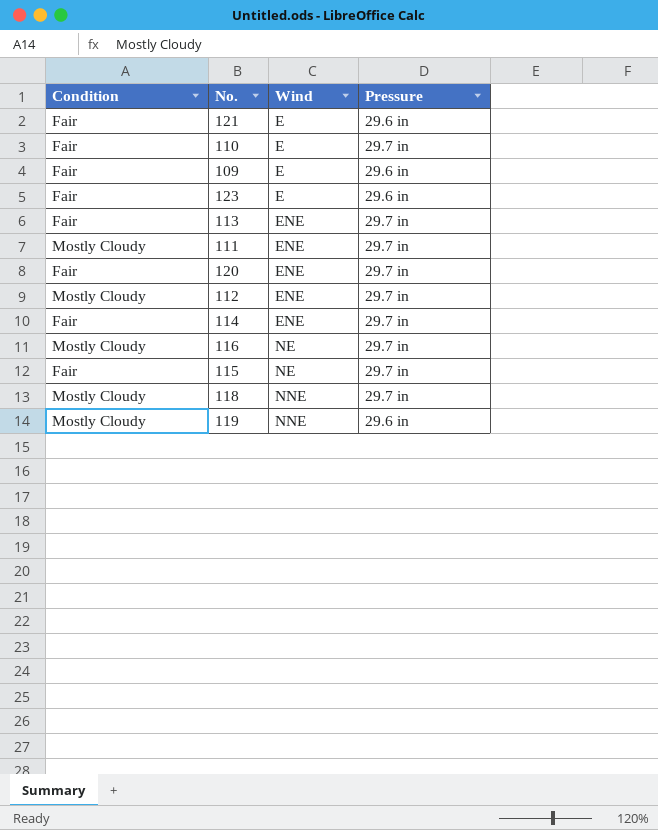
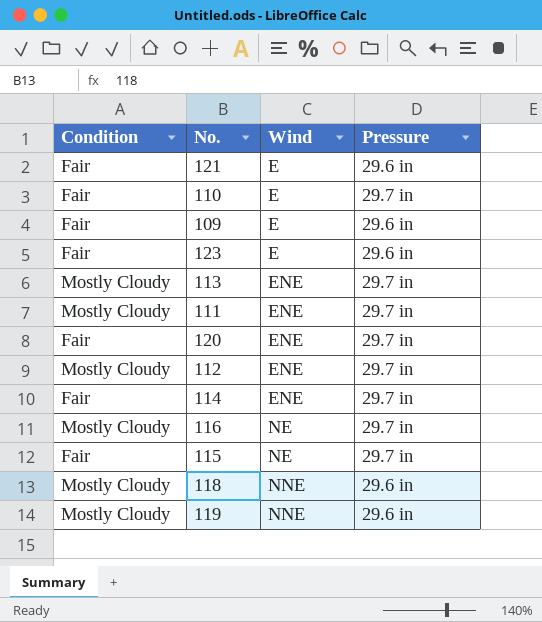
113 | Condition: Fair -> Mostly Cloudy
118 | Pressure: 29.7 in -> 29.6 in

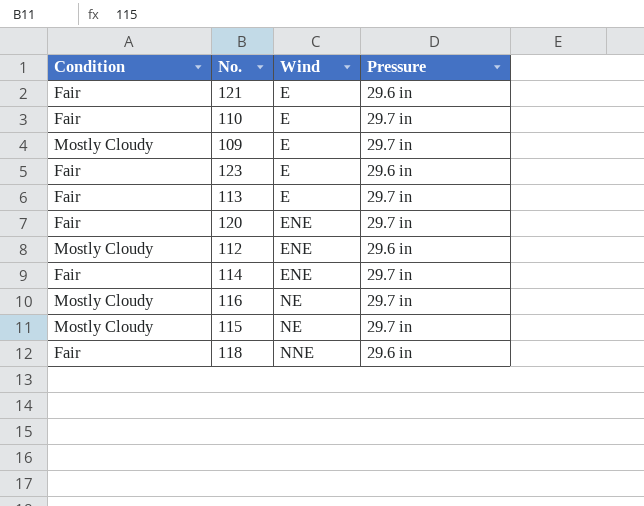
row 111: Mostly Cloudy | ENE | 29.7 in -> none
row 119: Mostly Cloudy | NNE | 29.6 in -> none
109 | Condition: Fair -> Mostly Cloudy
109 | Pressure: 29.6 in -> 29.7 in
113 | Condition: Mostly Cloudy -> Fair
113 | Wind: ENE -> E
112 | Pressure: 29.7 in -> 29.6 in
115 | Condition: Fair -> Mostly Cloudy
118 | Condition: Mostly Cloudy -> Fair

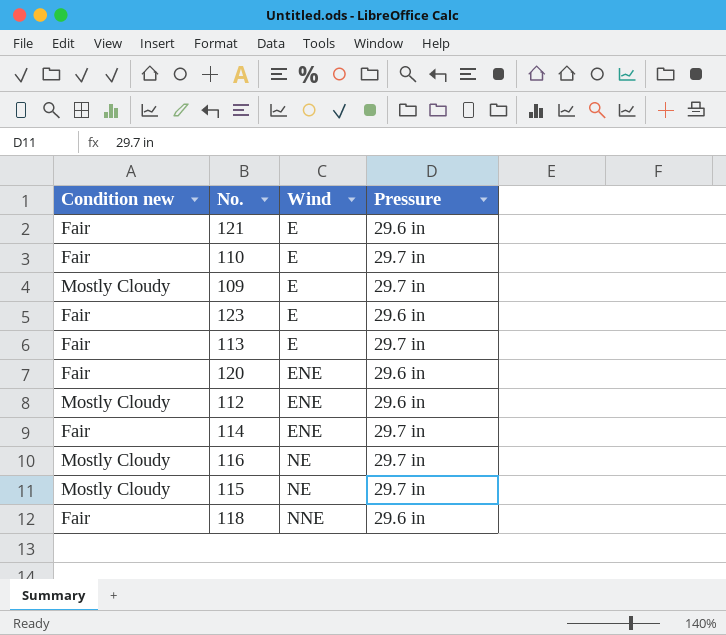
column name: Condition -> Condition new
120 | Pressure: 29.7 in -> 29.6 in

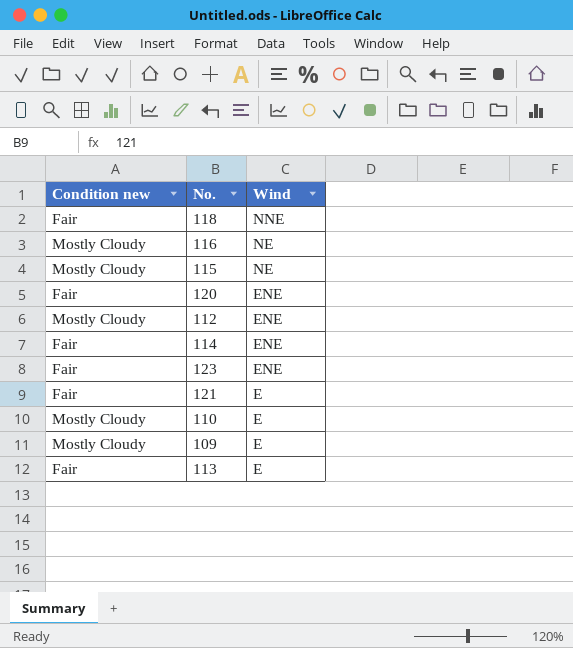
row order: Wind ascending -> Wind descending
column Pressure | position: 4 -> none
123 | Wind: E -> ENE
110 | Condition new: Fair -> Mostly Cloudy

